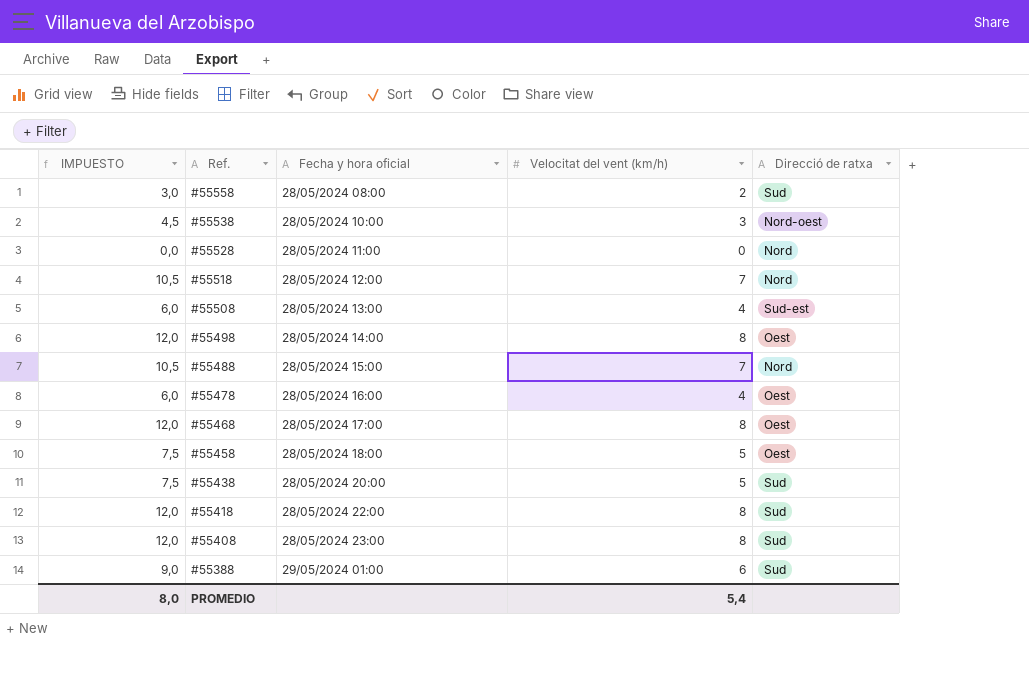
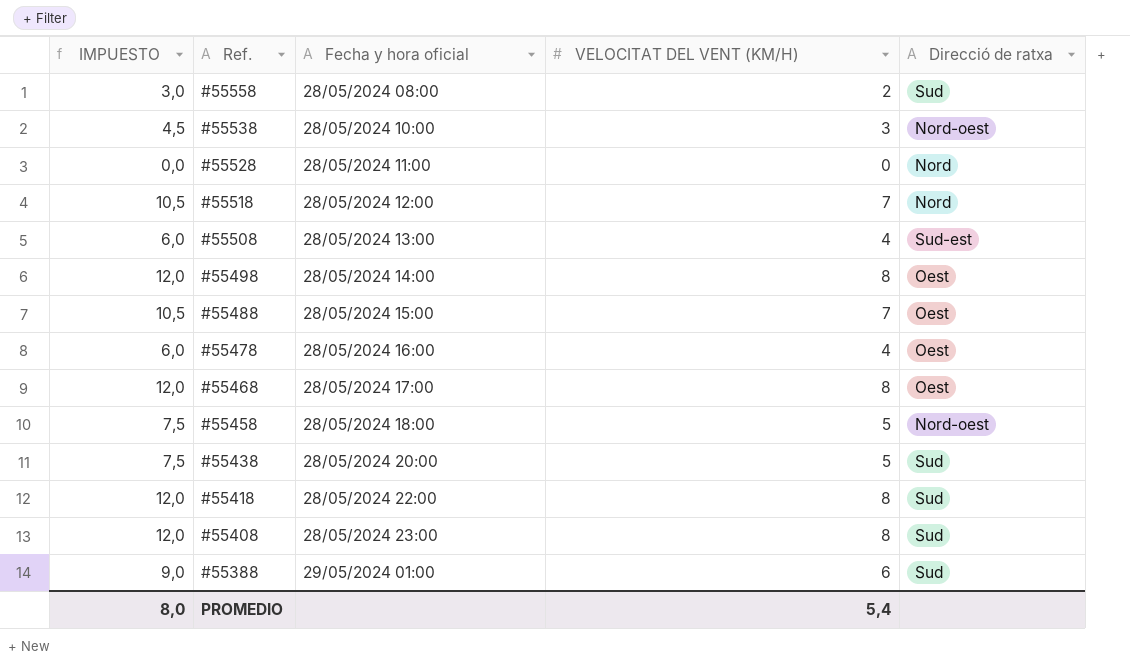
column name: Velocitat del vent (km/h) -> VELOCITAT DEL VENT (KM/H)
#55488 | Direcció de ratxa: Nord -> Oest
#55458 | Direcció de ratxa: Oest -> Nord-oest

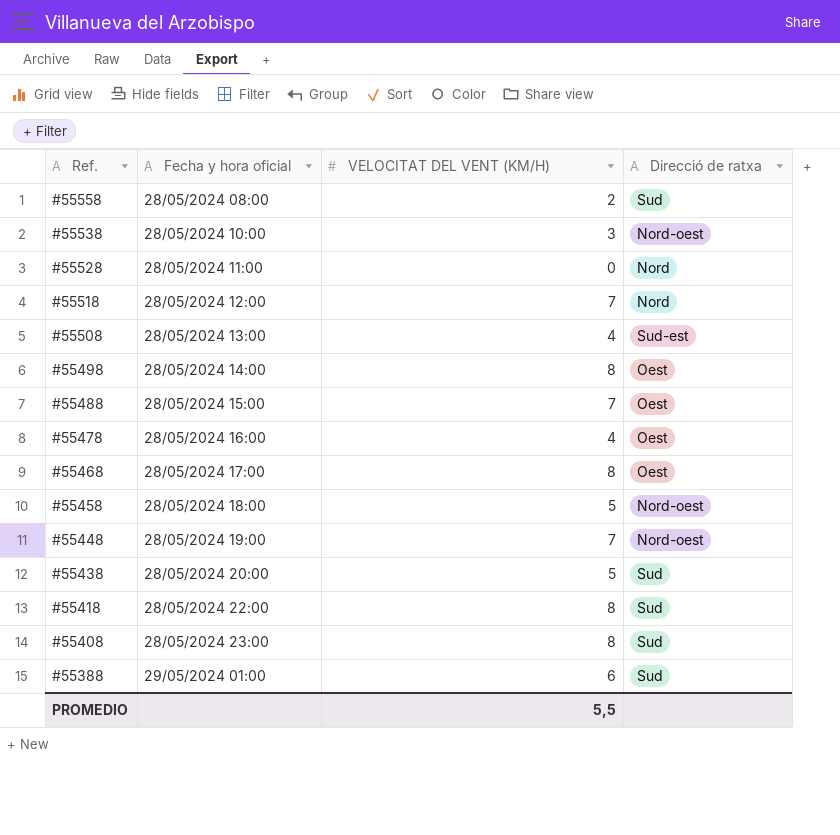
column IMPUESTO | formula: [VELOCITAT DEL VENT (KM/H)] * 1,5 -> none
row #55448: none -> 28/05/2024 19:00 | 7 | Nord-oest
PROMEDIO | VELOCITAT DEL VENT (KM/H): 5,4 -> 5,5

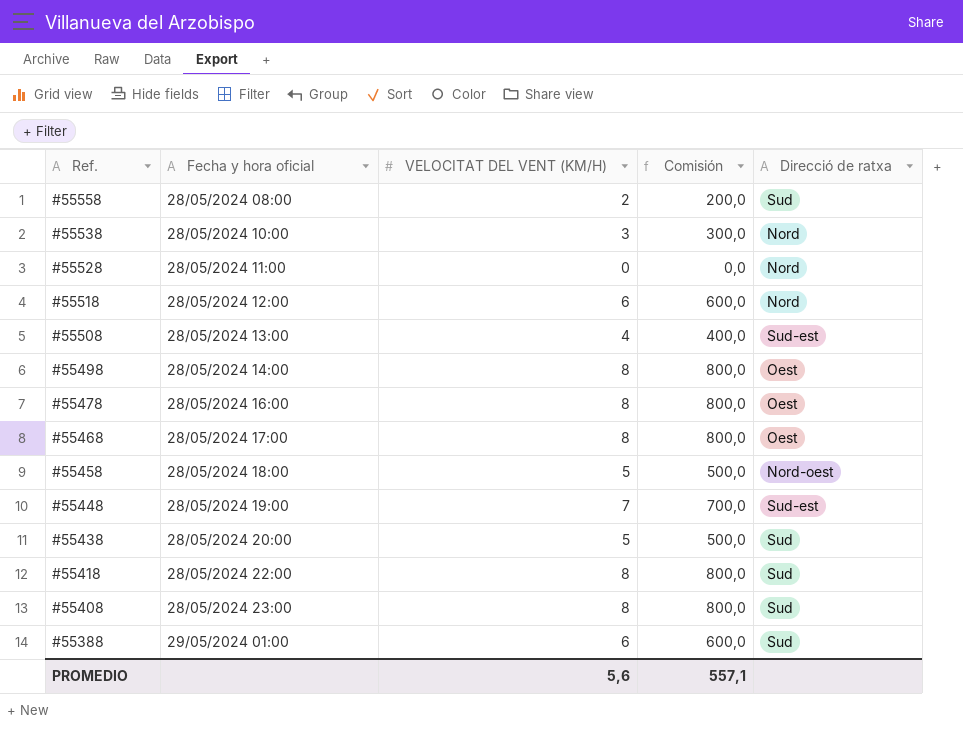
column Comisión | formula: none -> [VELOCITAT DEL VENT (KM/H)] * 100
row #55488: 28/05/2024 15:00 | 7 | Oest -> none
#55538 | Direcció de ratxa: Nord-oest -> Nord
#55518 | VELOCITAT DEL VENT (KM/H): 7 -> 6
#55478 | VELOCITAT DEL VENT (KM/H): 4 -> 8
#55448 | Direcció de ratxa: Nord-oest -> Sud-est
PROMEDIO | VELOCITAT DEL VENT (KM/H): 5,5 -> 5,6

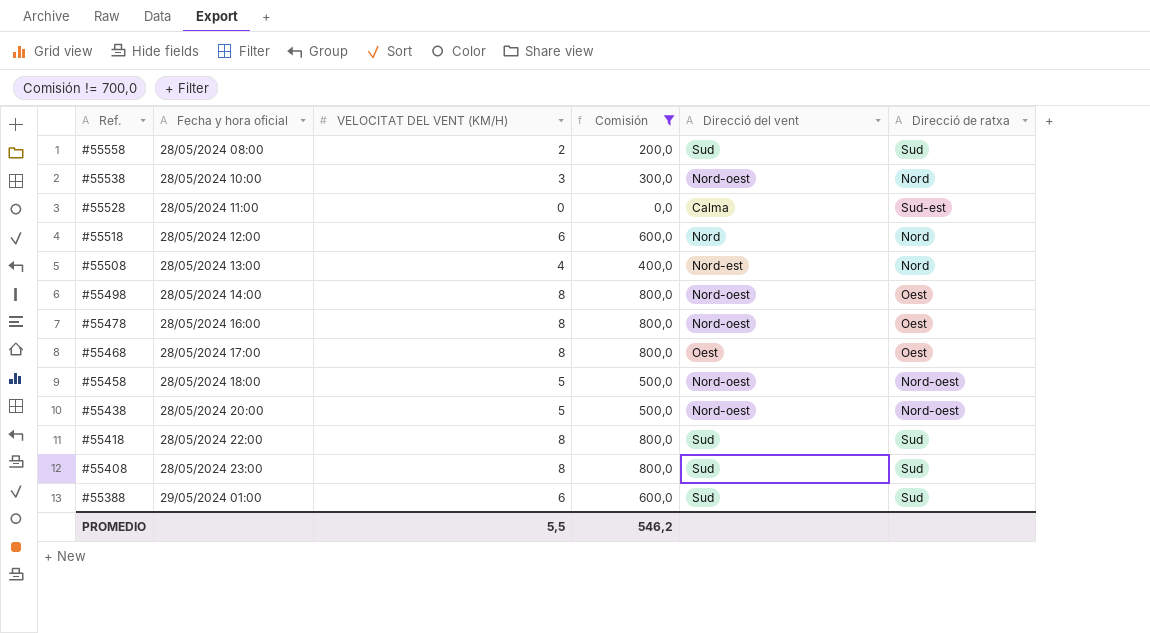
filter: none -> Comisión != 700,0
column Direcció del vent | position: none -> 5
#55528 | Direcció de ratxa: Nord -> Sud-est
#55508 | Direcció de ratxa: Sud-est -> Nord
#55438 | Direcció de ratxa: Sud -> Nord-oest
PROMEDIO | VELOCITAT DEL VENT (KM/H): 5,6 -> 5,5
PROMEDIO | Comisión: 557,1 -> 546,2

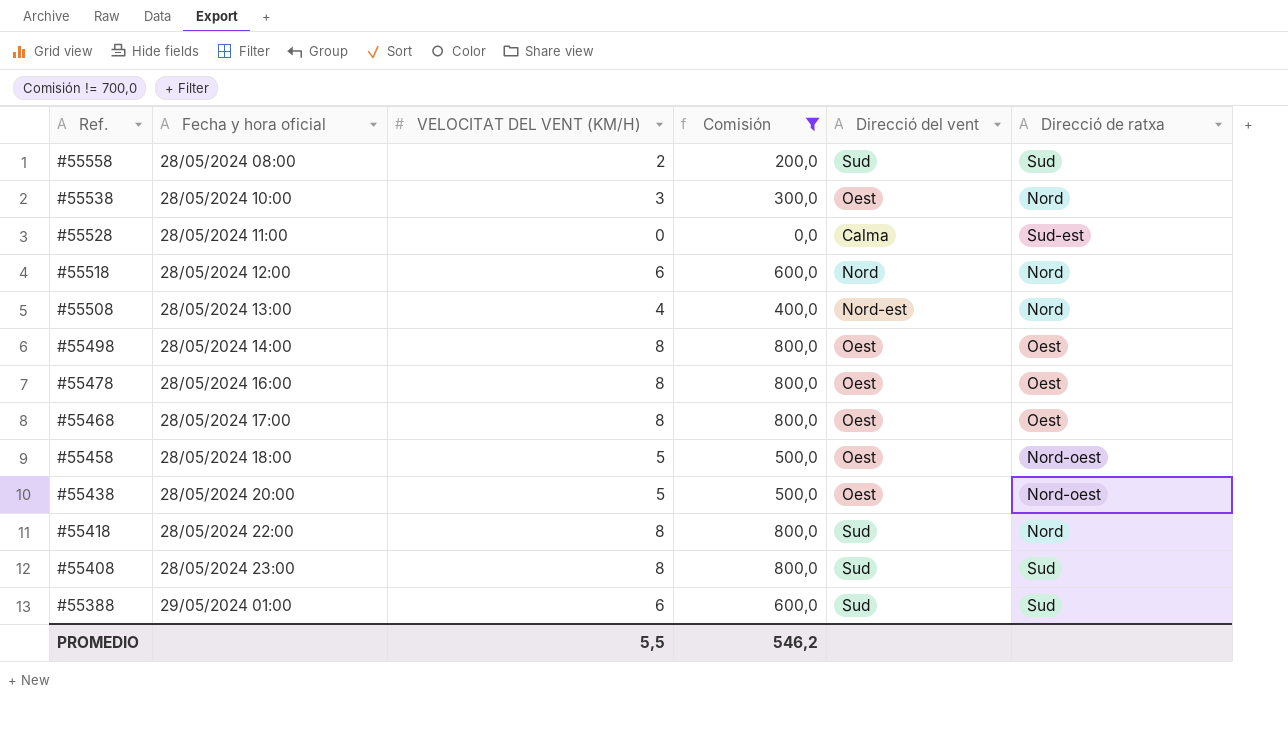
#55538 | Direcció del vent: Nord-oest -> Oest
#55498 | Direcció del vent: Nord-oest -> Oest
#55478 | Direcció del vent: Nord-oest -> Oest
#55458 | Direcció del vent: Nord-oest -> Oest
#55438 | Direcció del vent: Nord-oest -> Oest
#55418 | Direcció de ratxa: Sud -> Nord

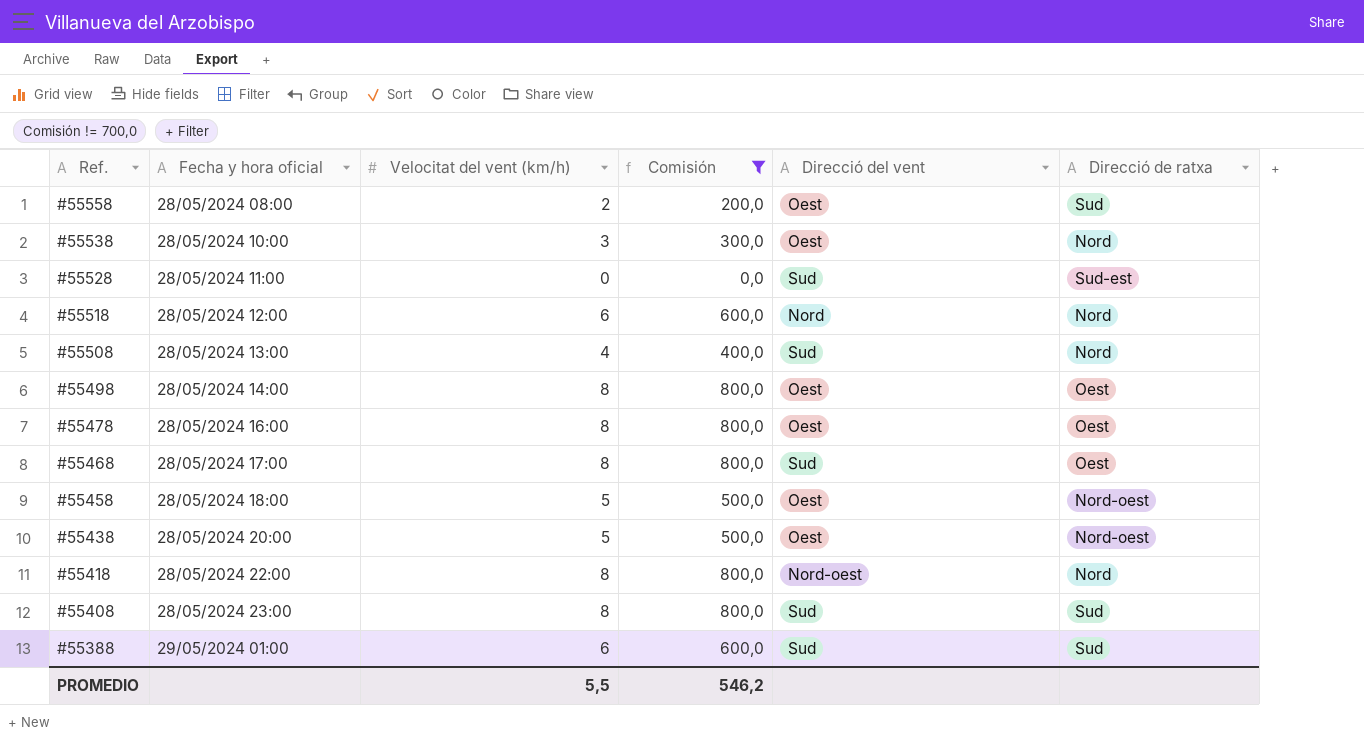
column name: VELOCITAT DEL VENT (KM/H) -> Velocitat del vent (km/h)
#55558 | Direcció del vent: Sud -> Oest
#55528 | Direcció del vent: Calma -> Sud
#55508 | Direcció del vent: Nord-est -> Sud
#55468 | Direcció del vent: Oest -> Sud
#55418 | Direcció del vent: Sud -> Nord-oest

